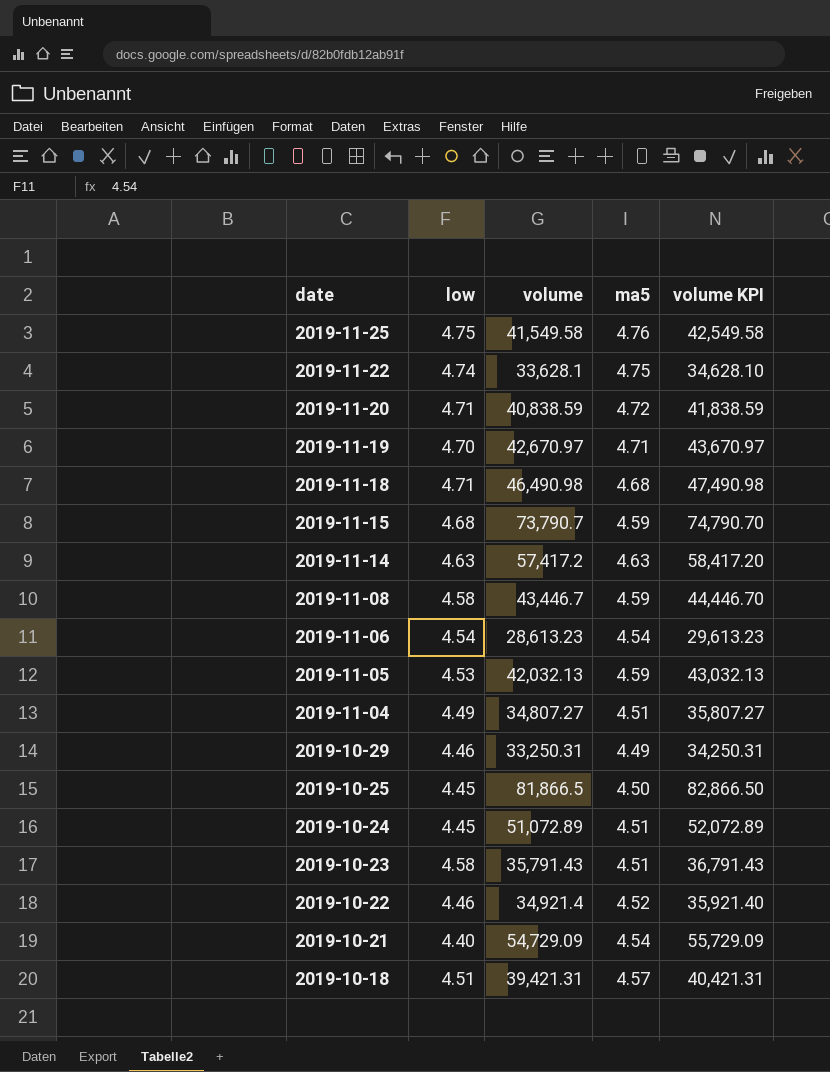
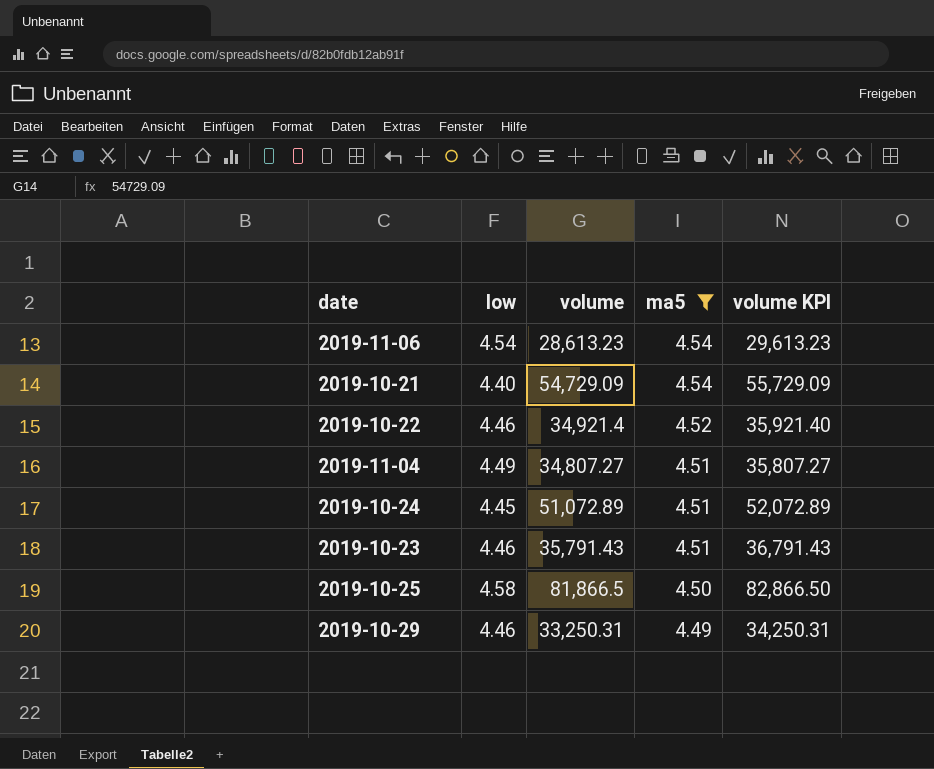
filter: none -> ma5 <= 4.54
row order: date descending -> ma5 descending
2019-10-23 | low: 4.58 -> 4.46
2019-10-25 | low: 4.45 -> 4.58

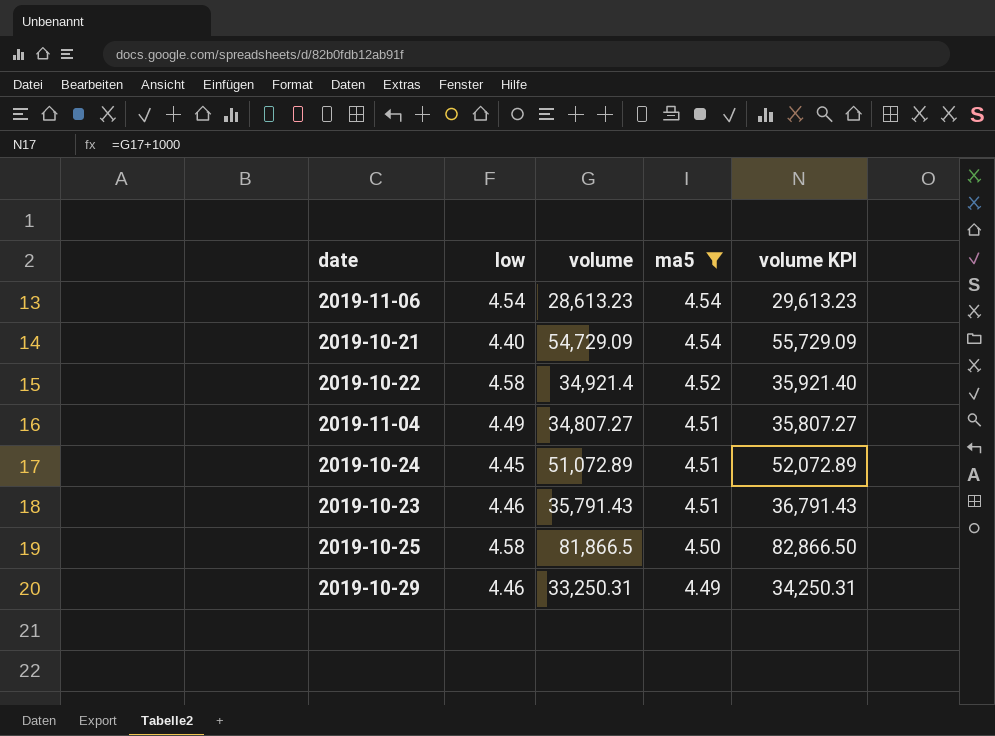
2019-10-22 | low: 4.46 -> 4.58

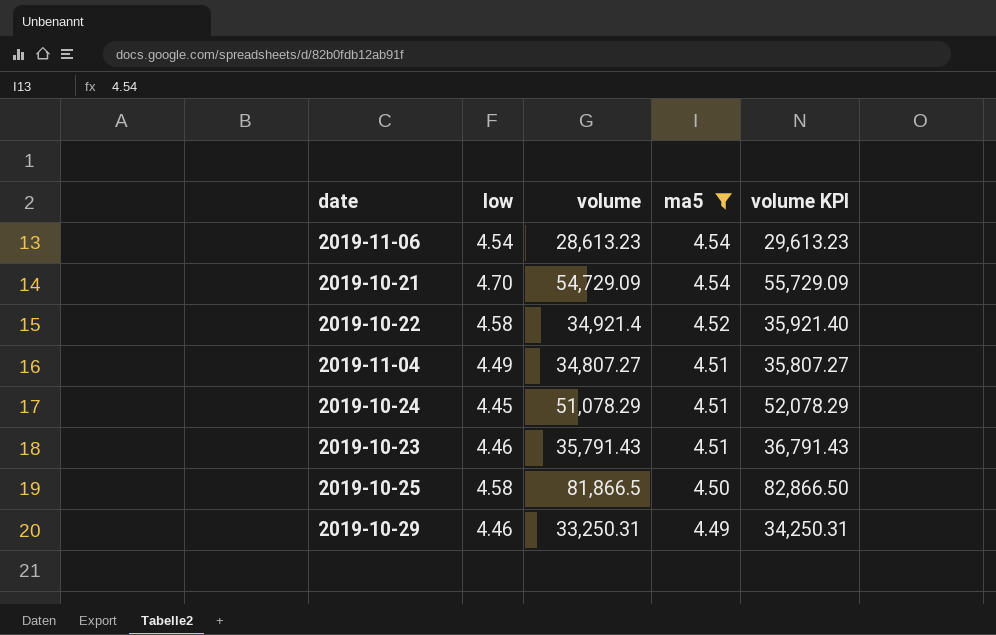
2019-10-21 | low: 4.40 -> 4.70
2019-10-24 | volume: 51,072.89 -> 51,078.29
2019-10-24 | volume KPI: 52,072.89 -> 52,078.29

